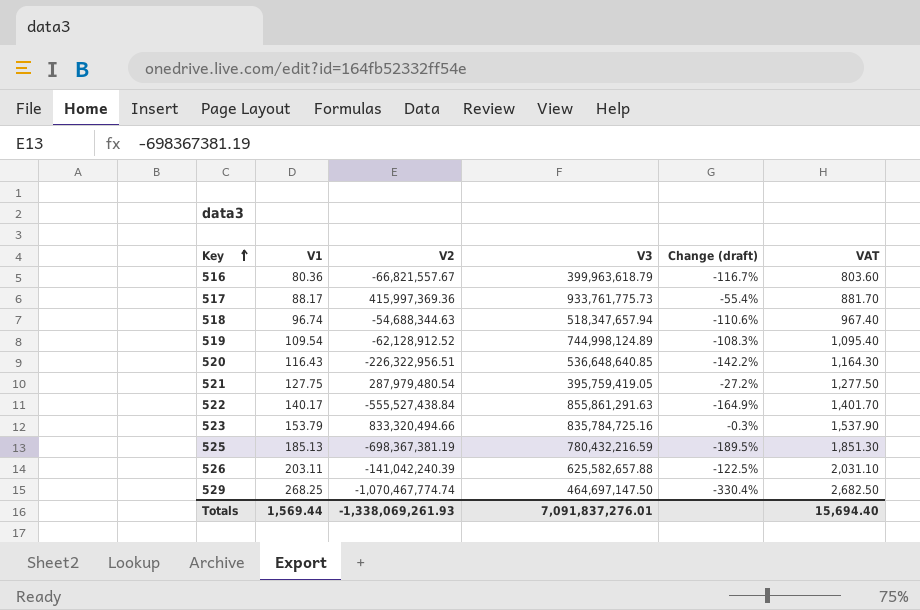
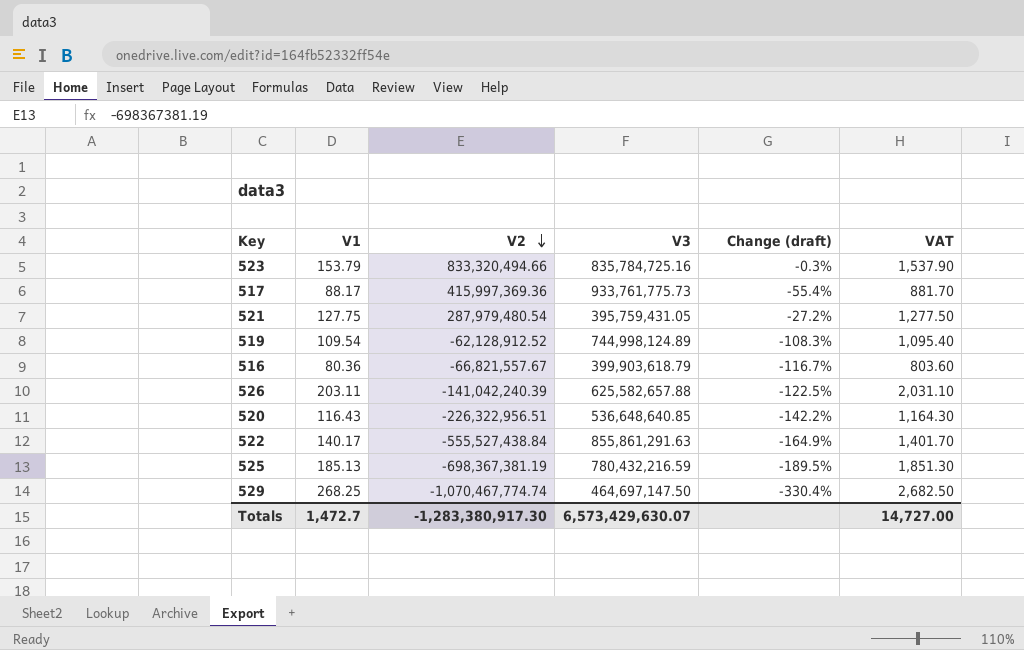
row order: Key ascending -> V2 descending
row 518: 96.74 | -54,688,344.63 | 518,347,657.94 | -110.6% | 967.40 -> none
521 | V3: 395,759,419.05 -> 395,759,431.05
516 | V3: 399,963,618.79 -> 399,903,618.79
Totals | V1: 1,569.44 -> 1,472.7
Totals | V2: -1,338,069,261.93 -> -1,283,380,917.30
Totals | V3: 7,091,837,276.01 -> 6,573,429,630.07
Totals | VAT: 15,694.40 -> 14,727.00

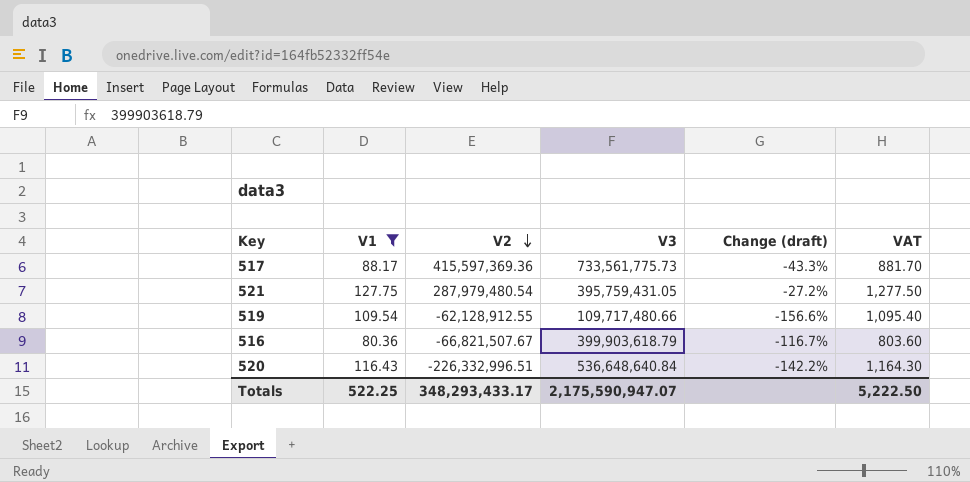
filter: none -> V1 <= 127.75
517 | V2: 415,997,369.36 -> 415,597,369.36
517 | V3: 933,761,775.73 -> 733,561,775.73
517 | Change (draft): -55.4% -> -43.3%
519 | V2: -62,128,912.52 -> -62,128,912.55
519 | V3: 744,998,124.89 -> 109,717,480.66
519 | Change (draft): -108.3% -> -156.6%
516 | V2: -66,821,557.67 -> -66,821,507.67
520 | V2: -226,322,956.51 -> -226,332,996.51
520 | V3: 536,648,640.85 -> 536,648,640.84
Totals | V1: 1,472.7 -> 522.25
Totals | V2: -1,283,380,917.30 -> 348,293,433.17
Totals | V3: 6,573,429,630.07 -> 2,175,590,947.07
Totals | VAT: 14,727.00 -> 5,222.50

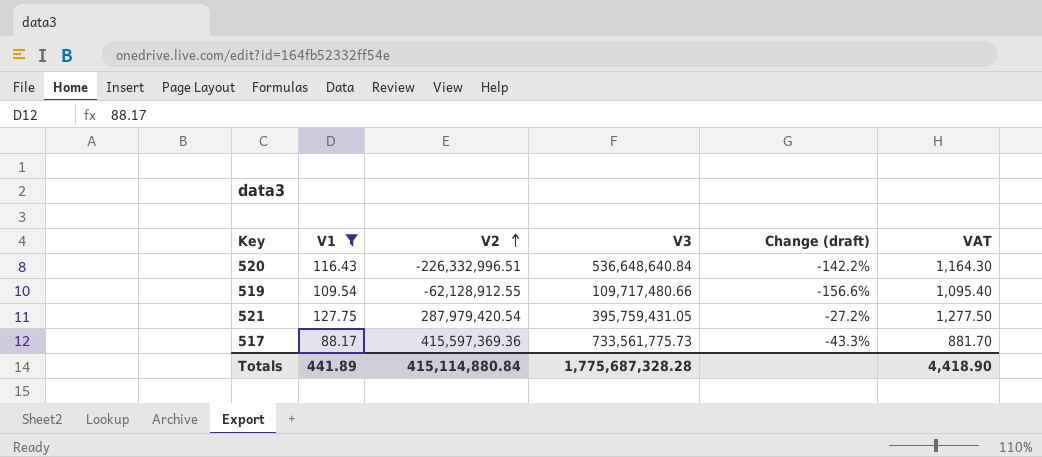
row order: V2 descending -> V2 ascending
row 516: 80.36 | -66,821,507.67 | 399,903,618.79 | -116.7% | 803.60 -> none
521 | V2: 287,979,480.54 -> 287,979,420.54
Totals | V1: 522.25 -> 441.89
Totals | V2: 348,293,433.17 -> 415,114,880.84
Totals | V3: 2,175,590,947.07 -> 1,775,687,328.28
Totals | VAT: 5,222.50 -> 4,418.90

